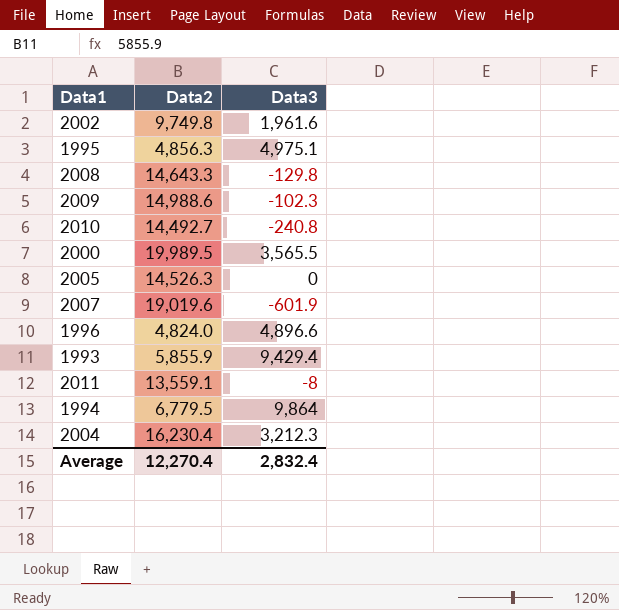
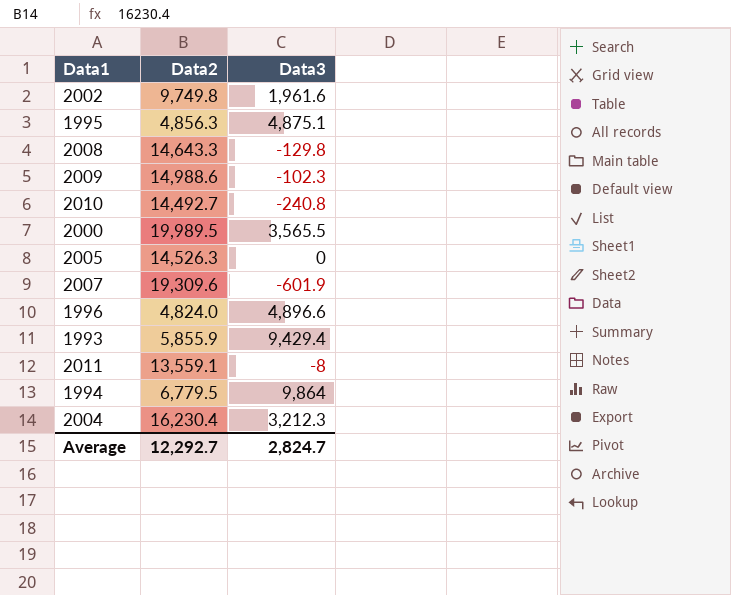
1995 | Data3: 4,975.1 -> 4,875.1
2007 | Data2: 19,019.6 -> 19,309.6
Average | Data2: 12,270.4 -> 12,292.7
Average | Data3: 2,832.4 -> 2,824.7

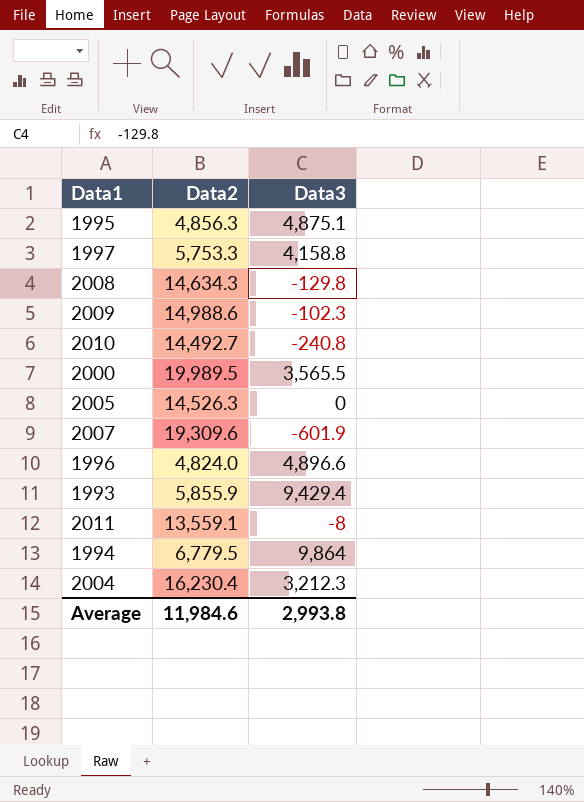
row 2002: 9,749.8 | 1,961.6 -> none
row 1997: none -> 5,753.3 | 4,158.8
2008 | Data2: 14,643.3 -> 14,634.3
Average | Data2: 12,292.7 -> 11,984.6
Average | Data3: 2,824.7 -> 2,993.8

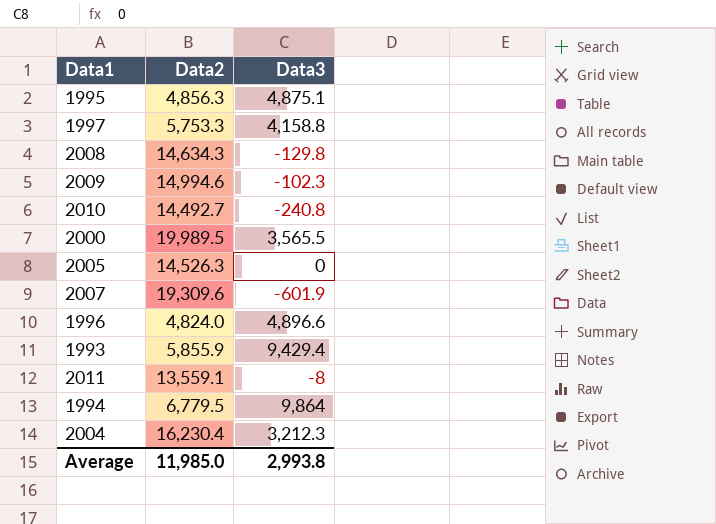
2009 | Data2: 14,988.6 -> 14,994.6
Average | Data2: 11,984.6 -> 11,985.0

